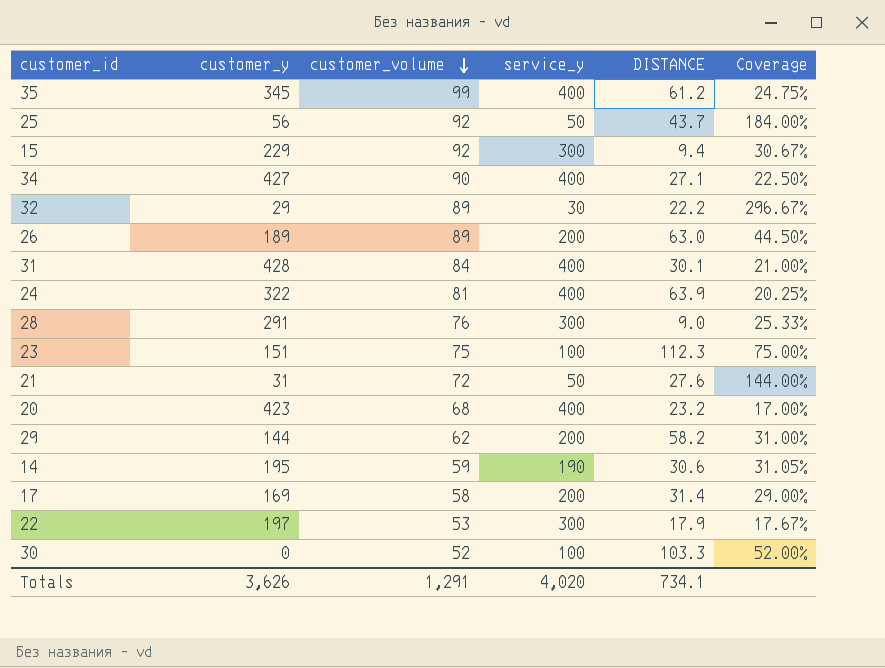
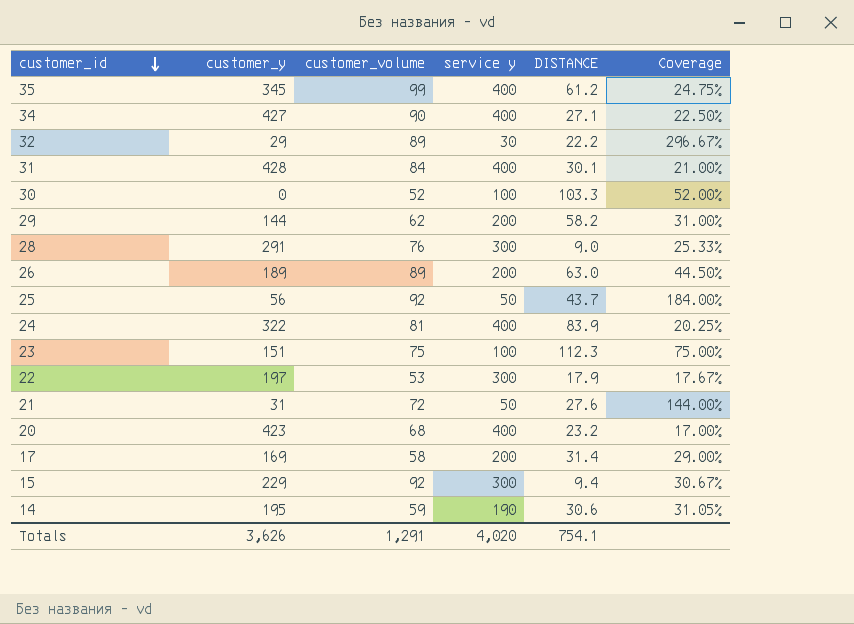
row order: customer_volume descending -> customer_id descending
column name: service_y -> service y
24 | DISTANCE: 63.9 -> 83.9
Totals | DISTANCE: 734.1 -> 754.1

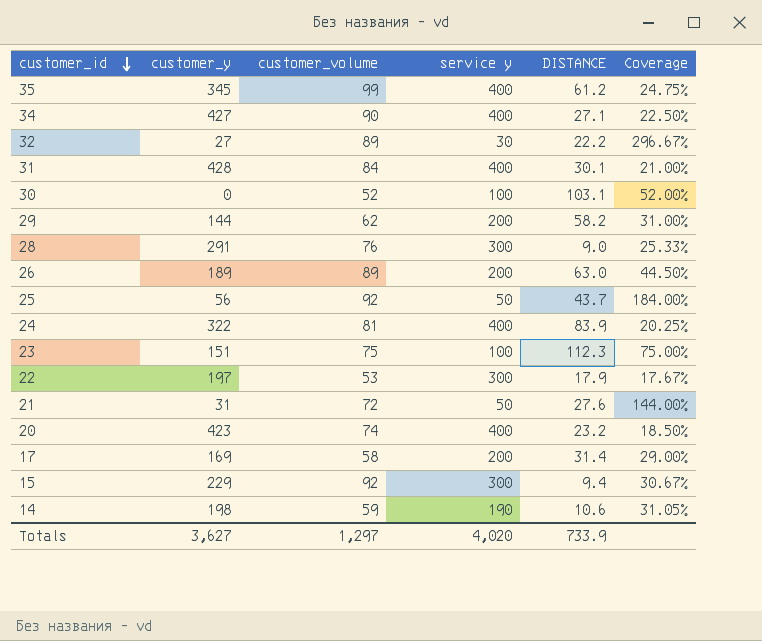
32 | customer_y: 29 -> 27
30 | DISTANCE: 103.3 -> 103.1
20 | customer_volume: 68 -> 74
20 | Coverage: 17.00% -> 18.50%
14 | customer_y: 195 -> 198
14 | DISTANCE: 30.6 -> 10.6
Totals | customer_y: 3,626 -> 3,627
Totals | customer_volume: 1,291 -> 1,297
Totals | DISTANCE: 754.1 -> 733.9

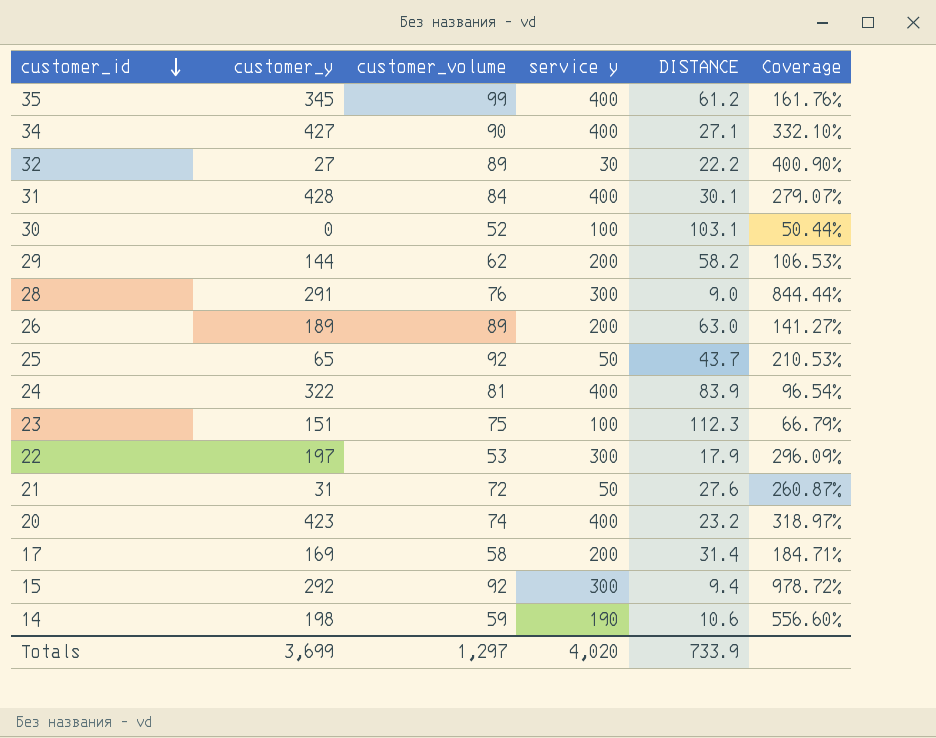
column Coverage | formula: [customer_volume] / [service y] -> [customer_volume] / [DISTANCE]
25 | customer_y: 56 -> 65
15 | customer_y: 229 -> 292
Totals | customer_y: 3,627 -> 3,699

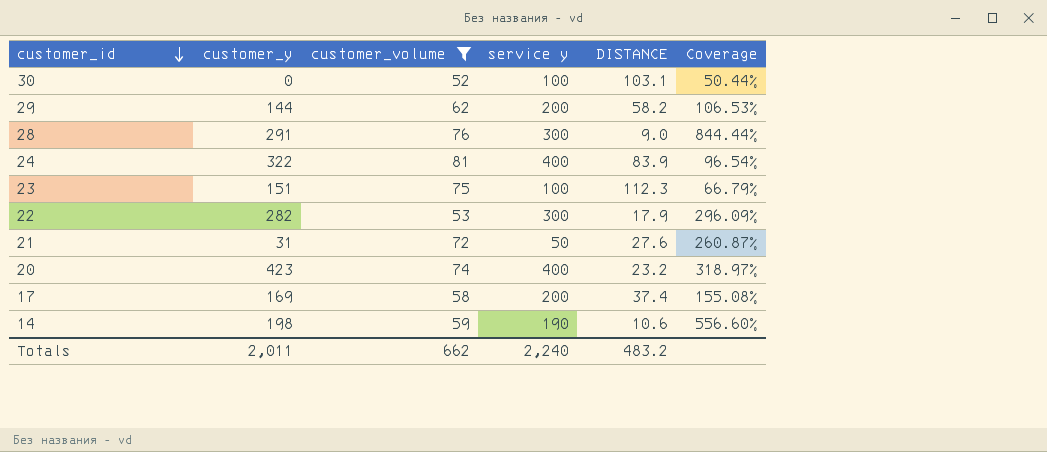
filter: none -> customer_volume <= 81
22 | customer_y: 197 -> 282
17 | DISTANCE: 31.4 -> 37.4
17 | Coverage: 184.71% -> 155.08%
Totals | customer_y: 3,699 -> 2,011
Totals | customer_volume: 1,297 -> 662
Totals | service y: 4,020 -> 2,240
Totals | DISTANCE: 733.9 -> 483.2

